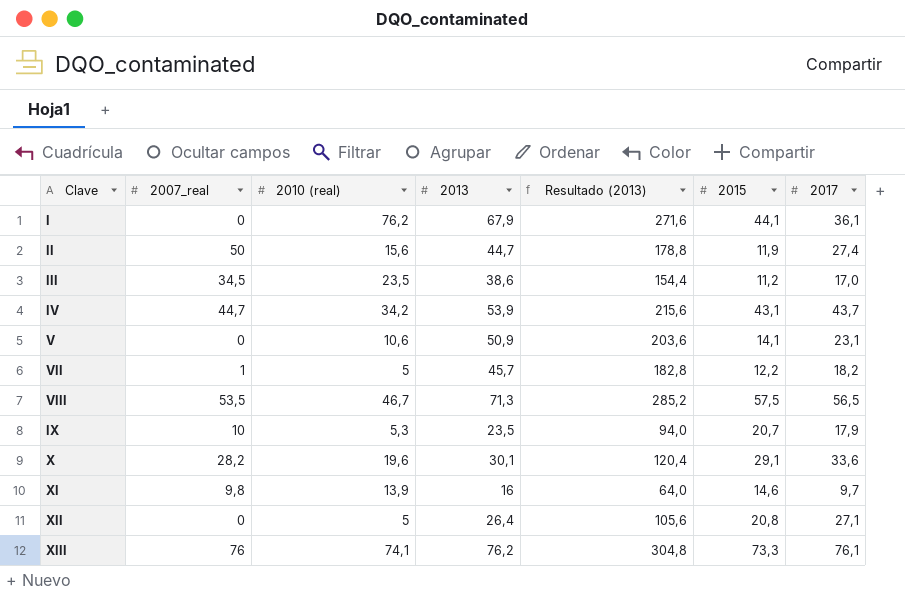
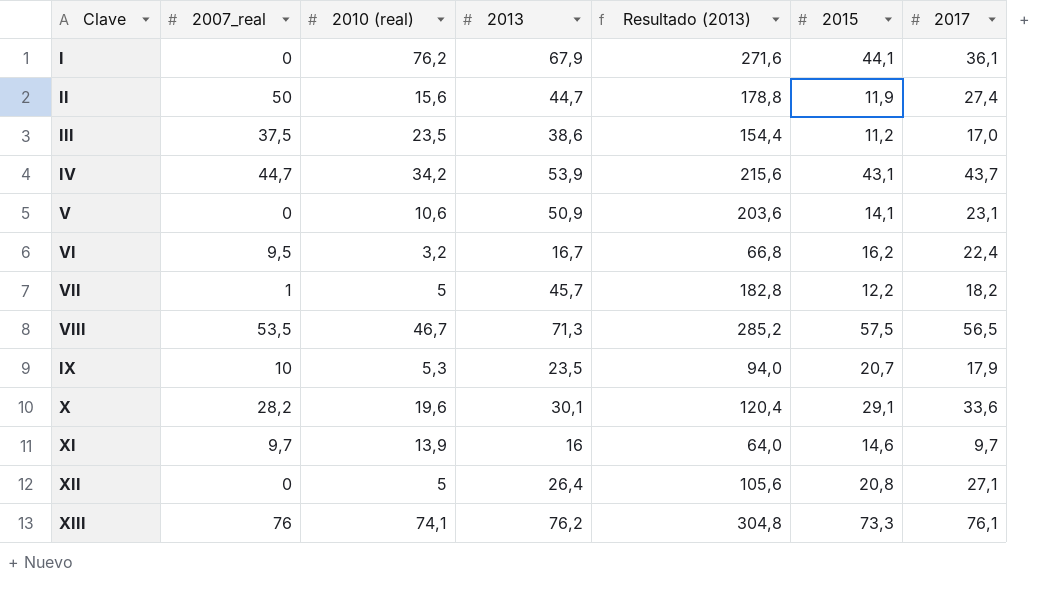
III | 2007_real: 34,5 -> 37,5
row VI: none -> 9,5 | 3,2 | 16,7 | 66,8 | 16,2 | 22,4
XI | 2007_real: 9,8 -> 9,7

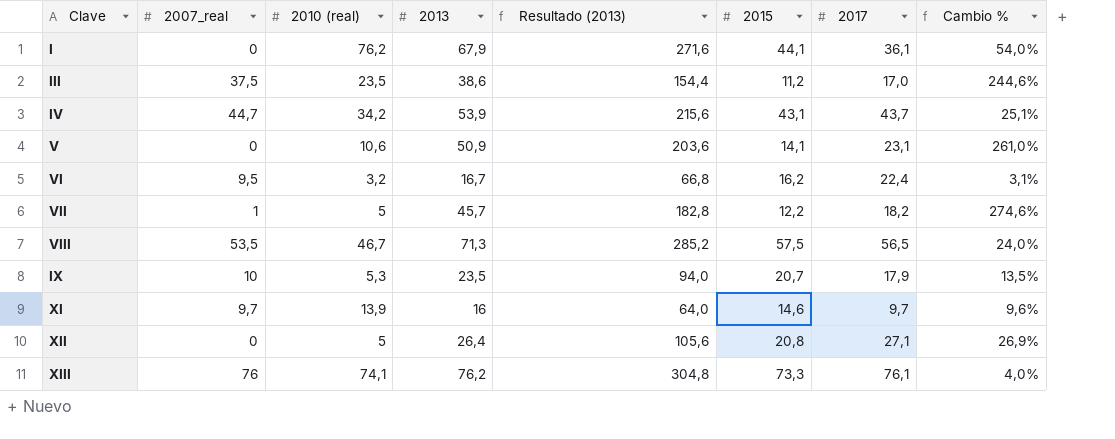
column Cambio % | formula: none -> ([2013] - [2015]) / [2015]
row II: 50 | 15,6 | 44,7 | 178,8 | 11,9 | 27,4 -> none
row X: 28,2 | 19,6 | 30,1 | 120,4 | 29,1 | 33,6 -> none

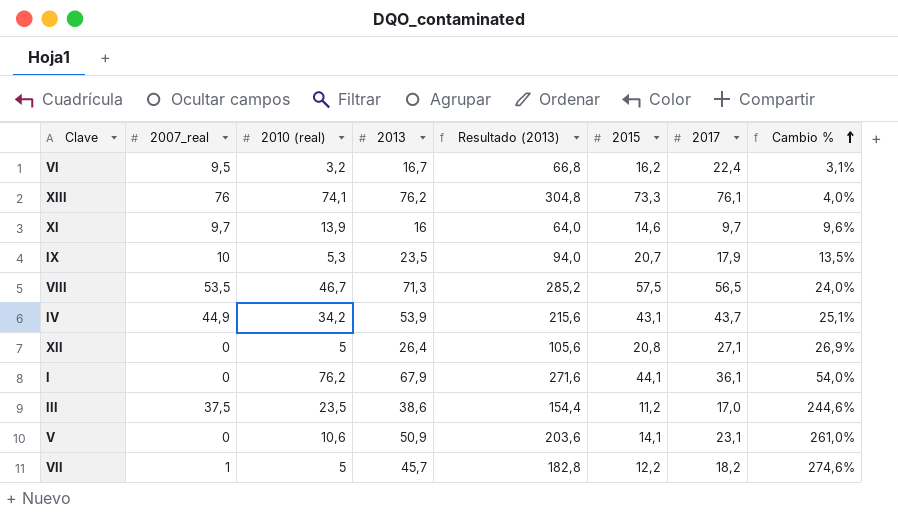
row order: none -> Cambio % ascending
IV | 2007_real: 44,7 -> 44,9

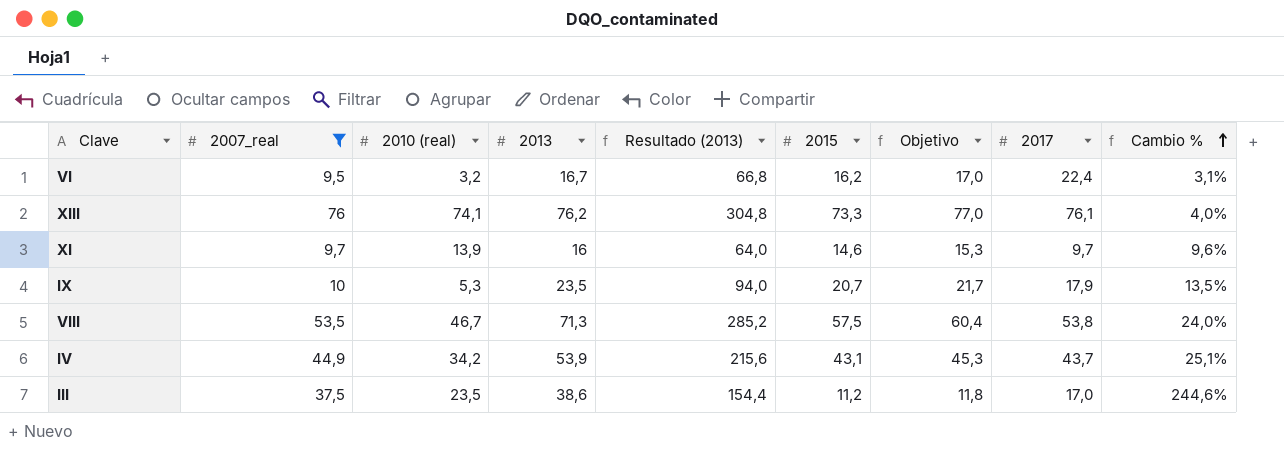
filter: none -> 2007_real >= 9,5
column Objetivo | formula: none -> [2015] * 1,05
VIII | 2017: 56,5 -> 53,8

